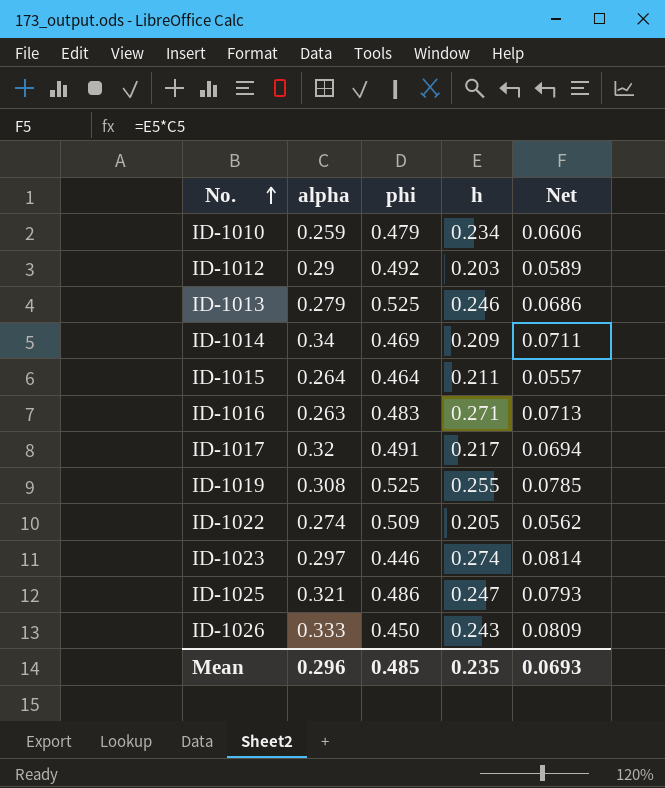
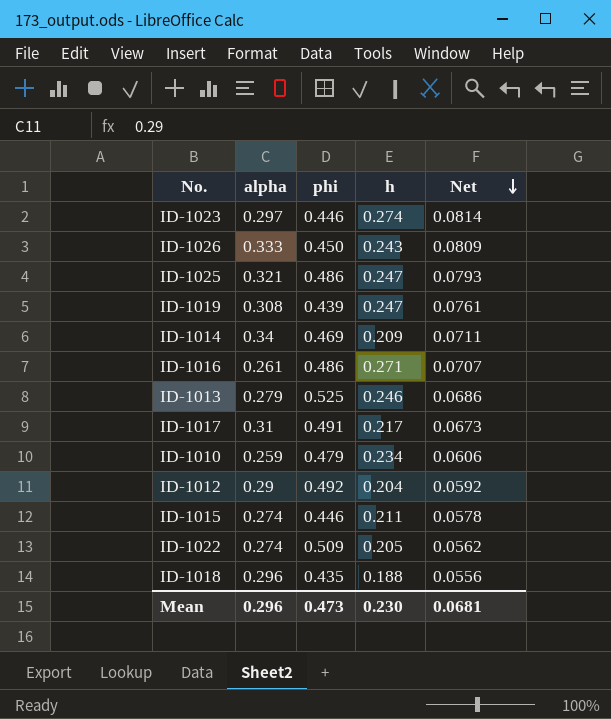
row order: No. ascending -> Net descending
ID-1019 | phi: 0.525 -> 0.439
ID-1019 | h: 0.255 -> 0.247
ID-1019 | Net: 0.0785 -> 0.0761
ID-1016 | alpha: 0.263 -> 0.261
ID-1016 | phi: 0.483 -> 0.486
ID-1016 | Net: 0.0713 -> 0.0707
ID-1017 | alpha: 0.32 -> 0.31
ID-1017 | Net: 0.0694 -> 0.0673
ID-1012 | h: 0.203 -> 0.204
ID-1012 | Net: 0.0589 -> 0.0592
ID-1015 | alpha: 0.264 -> 0.274
ID-1015 | phi: 0.464 -> 0.446
ID-1015 | Net: 0.0557 -> 0.0578
row ID-1018: none -> 0.296 | 0.435 | 0.188 | 0.0556
Mean | phi: 0.485 -> 0.473
Mean | h: 0.235 -> 0.230
Mean | Net: 0.0693 -> 0.0681

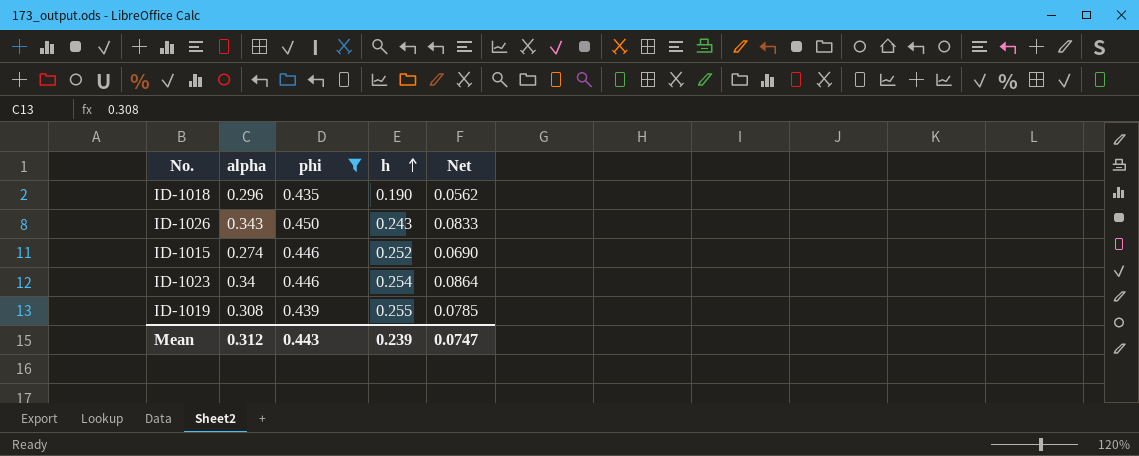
filter: none -> phi <= 0.450
row order: Net descending -> h ascending
ID-1018 | h: 0.188 -> 0.190
ID-1018 | Net: 0.0556 -> 0.0562
ID-1026 | alpha: 0.333 -> 0.343
ID-1026 | Net: 0.0809 -> 0.0833
ID-1015 | h: 0.211 -> 0.252
ID-1015 | Net: 0.0578 -> 0.0690
ID-1023 | alpha: 0.297 -> 0.34
ID-1023 | h: 0.274 -> 0.254
ID-1023 | Net: 0.0814 -> 0.0864
ID-1019 | h: 0.247 -> 0.255
ID-1019 | Net: 0.0761 -> 0.0785
Mean | alpha: 0.296 -> 0.312
Mean | phi: 0.473 -> 0.443
Mean | h: 0.230 -> 0.239
Mean | Net: 0.0681 -> 0.0747

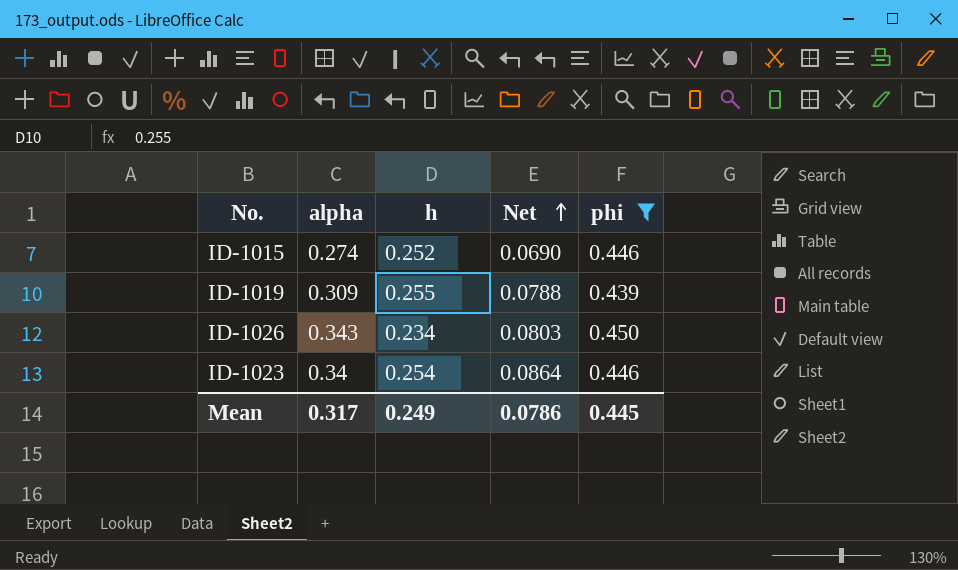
row order: h ascending -> Net ascending
column phi | position: 3 -> 5
row ID-1018: 0.296 | 0.435 | 0.190 | 0.0562 -> none
ID-1019 | alpha: 0.308 -> 0.309
ID-1019 | Net: 0.0785 -> 0.0788
ID-1026 | h: 0.243 -> 0.234
ID-1026 | Net: 0.0833 -> 0.0803
Mean | alpha: 0.312 -> 0.317
Mean | h: 0.239 -> 0.249
Mean | Net: 0.0747 -> 0.0786
Mean | phi: 0.443 -> 0.445

